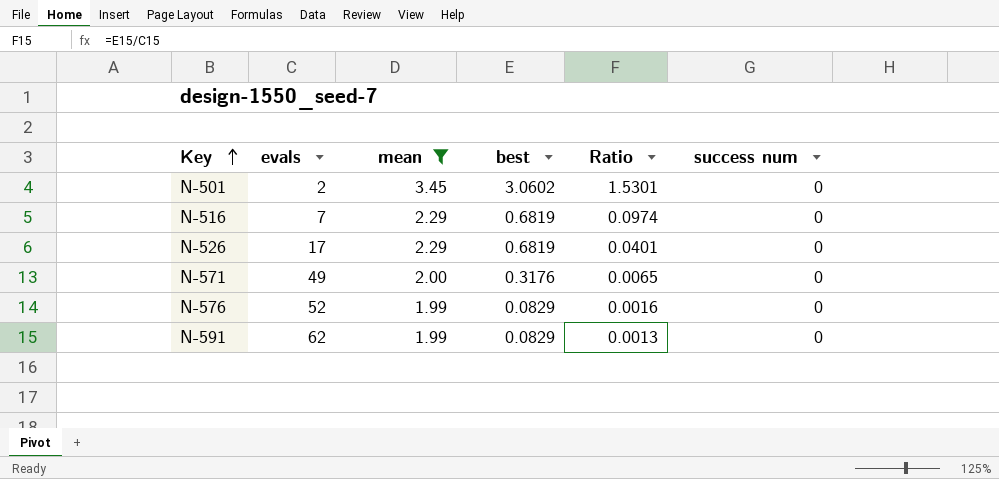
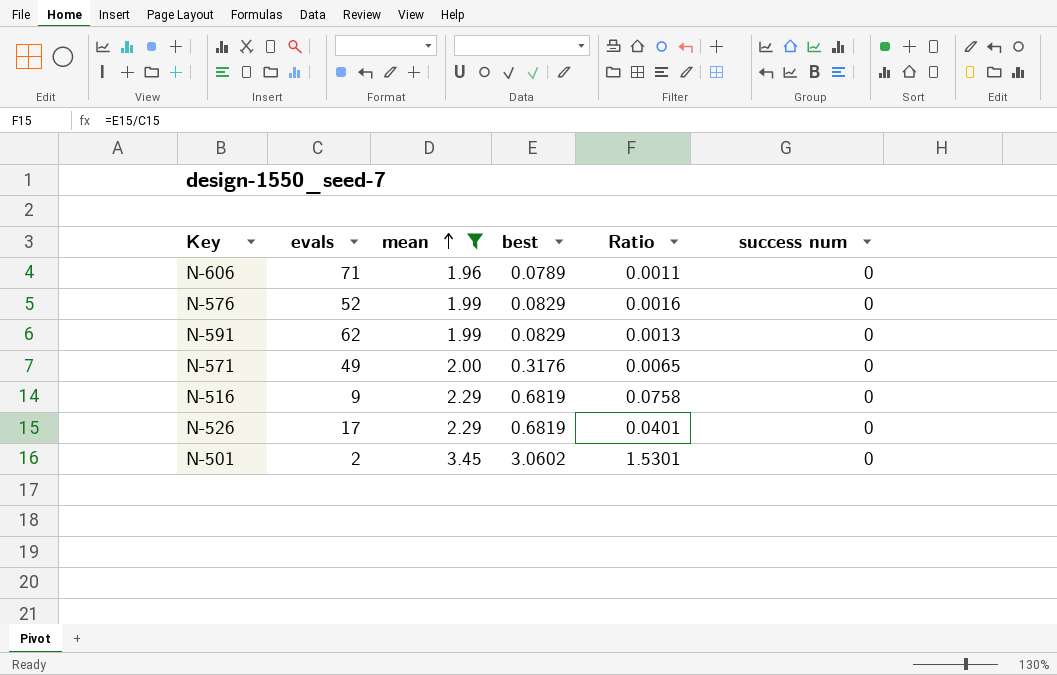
row order: Key ascending -> mean ascending
row N-606: none -> 71 | 1.96 | 0.0789 | 0.0011 | 0
N-516 | evals: 7 -> 9
N-516 | Ratio: 0.0974 -> 0.0758

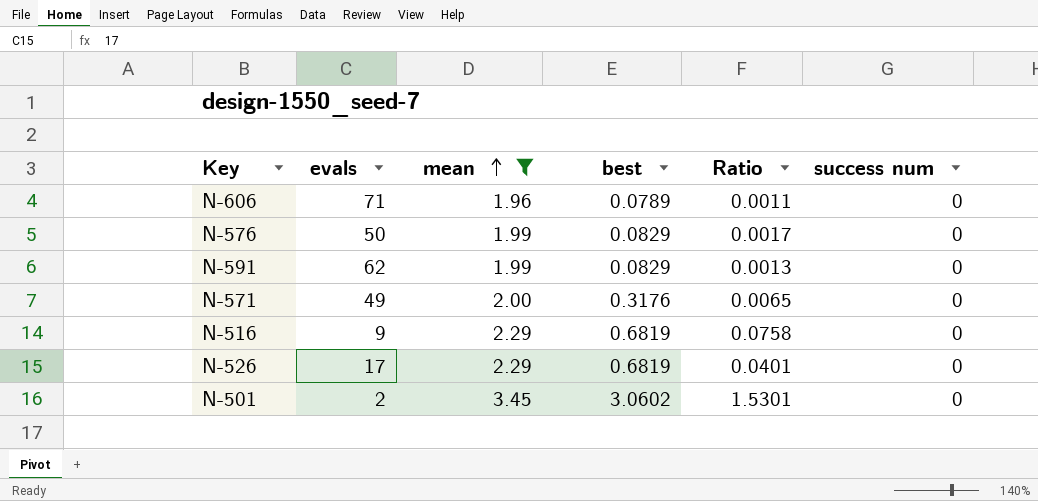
N-576 | evals: 52 -> 50
N-576 | Ratio: 0.0016 -> 0.0017

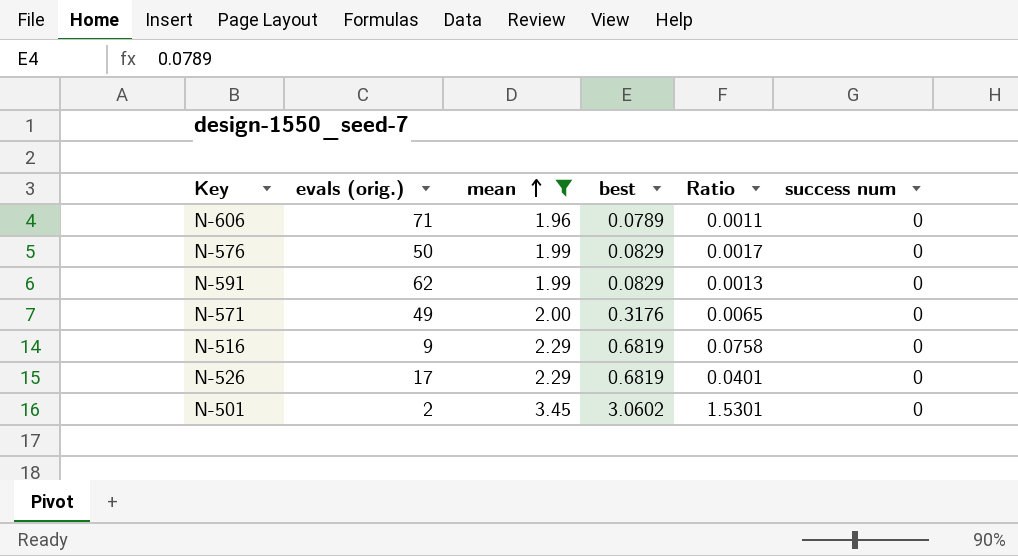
column name: evals -> evals (orig.)

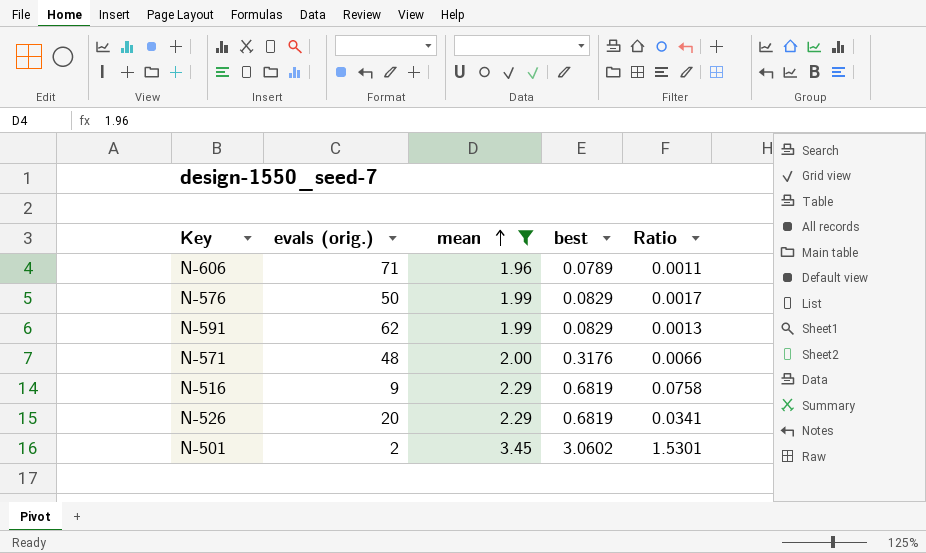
column success num | position: 6 -> none
N-571 | evals (orig.): 49 -> 48
N-571 | Ratio: 0.0065 -> 0.0066
N-526 | evals (orig.): 17 -> 20
N-526 | Ratio: 0.0401 -> 0.0341

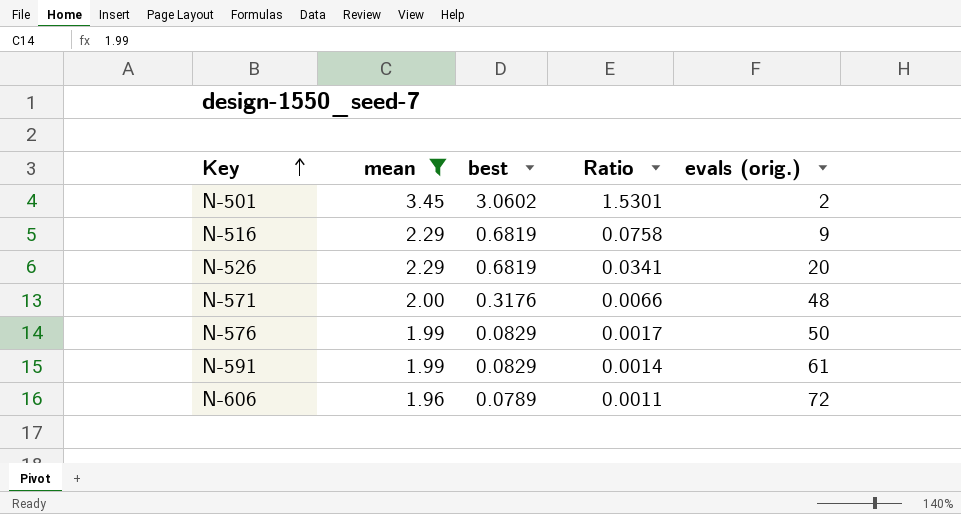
row order: mean ascending -> Key ascending
column evals (orig.) | position: 2 -> 5
N-591 | Ratio: 0.0013 -> 0.0014
N-591 | evals (orig.): 62 -> 61
N-606 | evals (orig.): 71 -> 72

